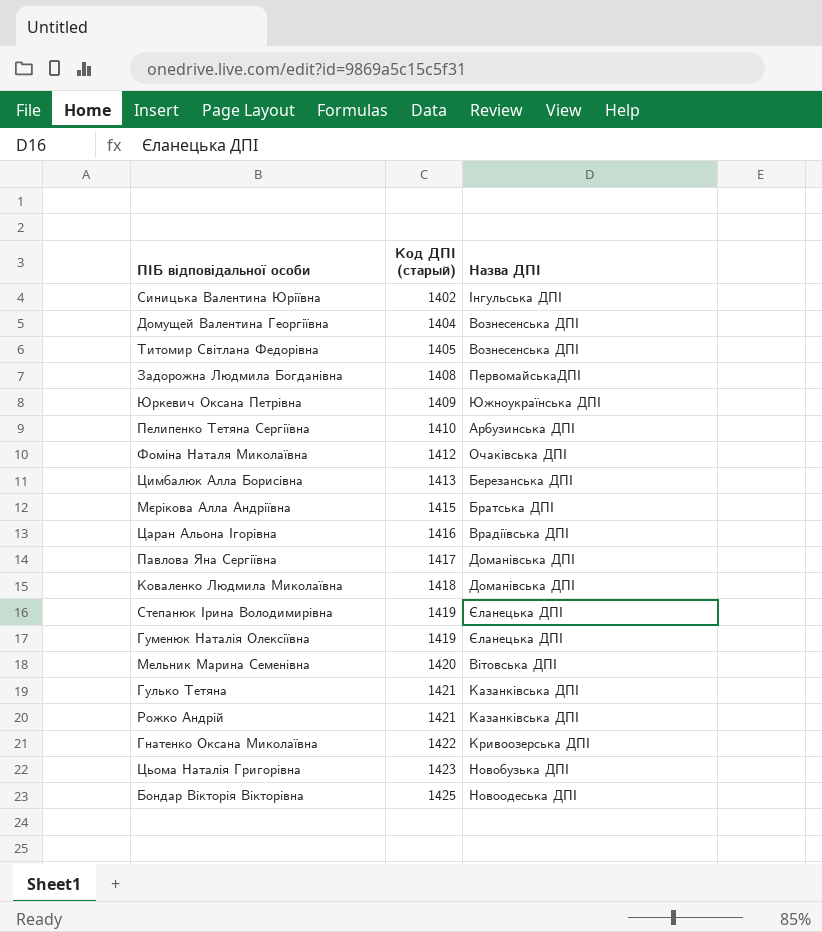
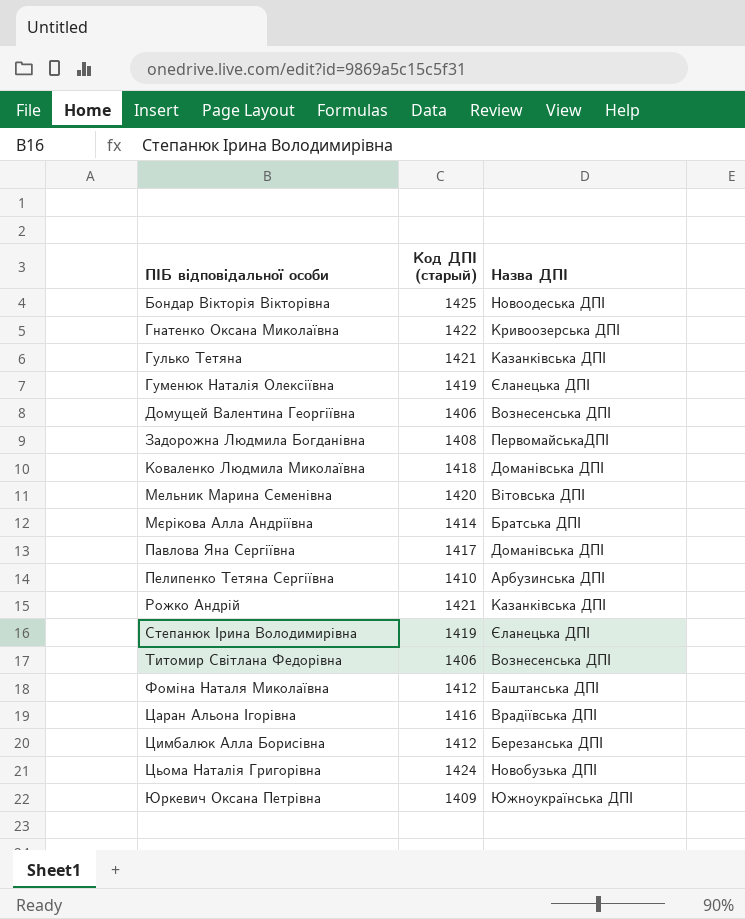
row order: Код ДПІ (старый) ascending -> ПІБ відповідальної особи ascending
row Синицька Валентина Юріївна: 1402 | Інгульська ДПІ -> none
Домущей Валентина Георгіївна | Код ДПІ (старый): 1404 -> 1406
Мєрікова Алла Андріївна | Код ДПІ (старый): 1415 -> 1414
Титомир Світлана Федорівна | Код ДПІ (старый): 1405 -> 1406
Фоміна Наталя Миколаївна | Назва ДПІ: Очаківська ДПІ -> Баштанська ДПІ
Цимбалюк Алла Борисівна | Код ДПІ (старый): 1413 -> 1412
Цьома Наталія Григорівна | Код ДПІ (старый): 1423 -> 1424

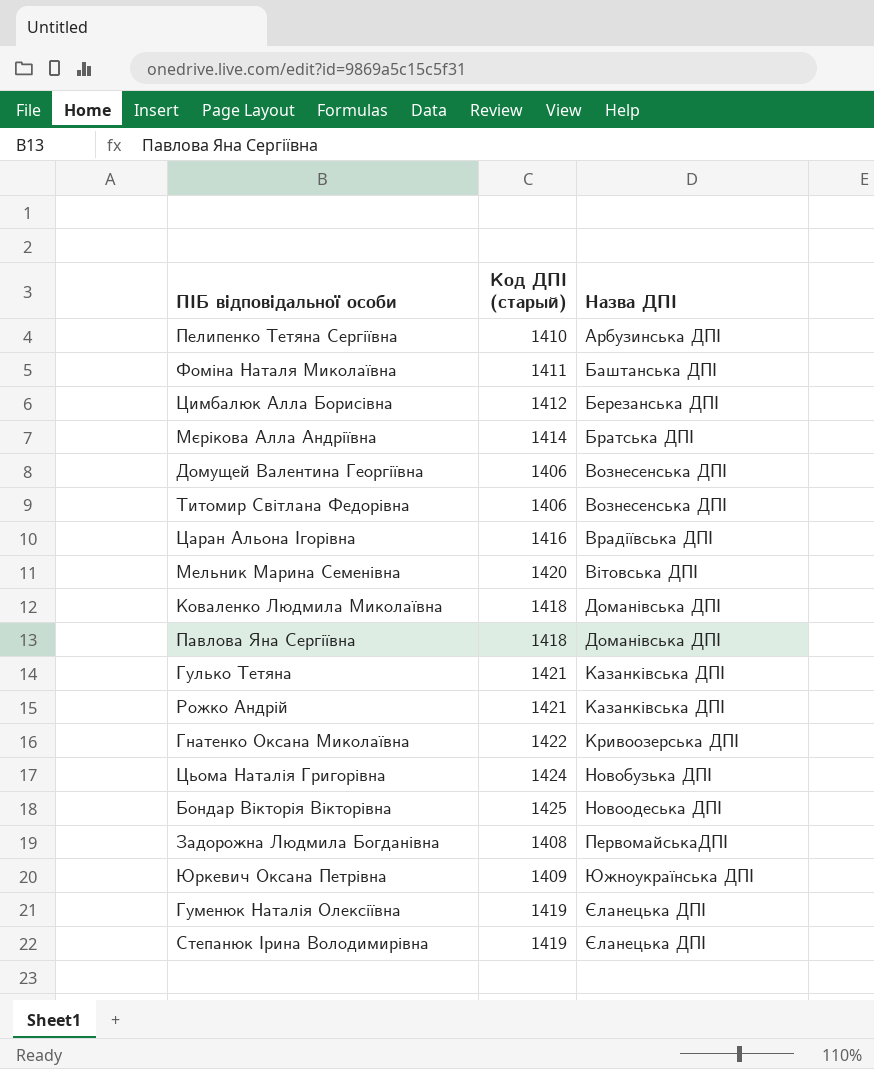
row order: ПІБ відповідальної особи ascending -> Назва ДПІ ascending
Фоміна Наталя Миколаївна | Код ДПІ (старый): 1412 -> 1411
Павлова Яна Сергіївна | Код ДПІ (старый): 1417 -> 1418

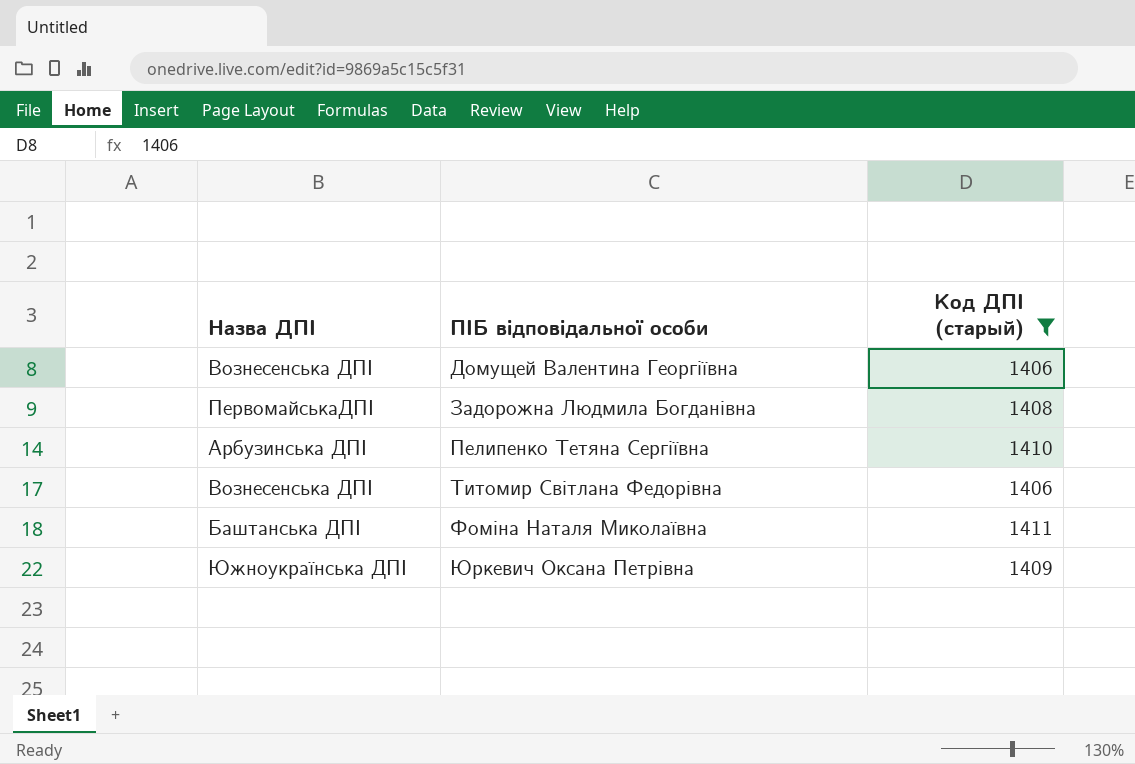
filter: none -> Код ДПІ (старый) <= 1411
row order: Назва ДПІ ascending -> ПІБ відповідальної особи ascending
column Назва ДПІ | position: 3 -> 1

